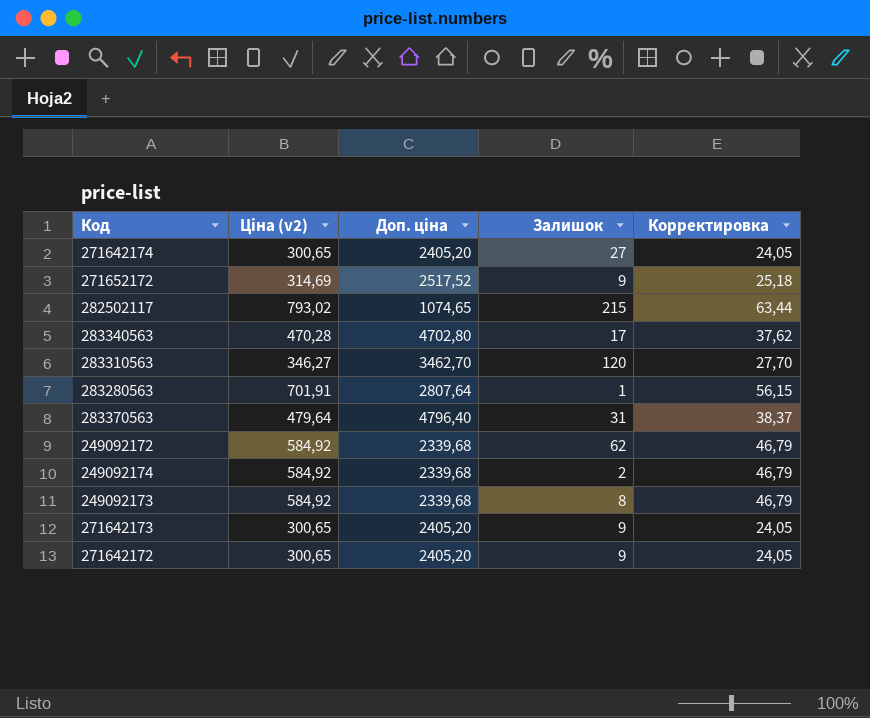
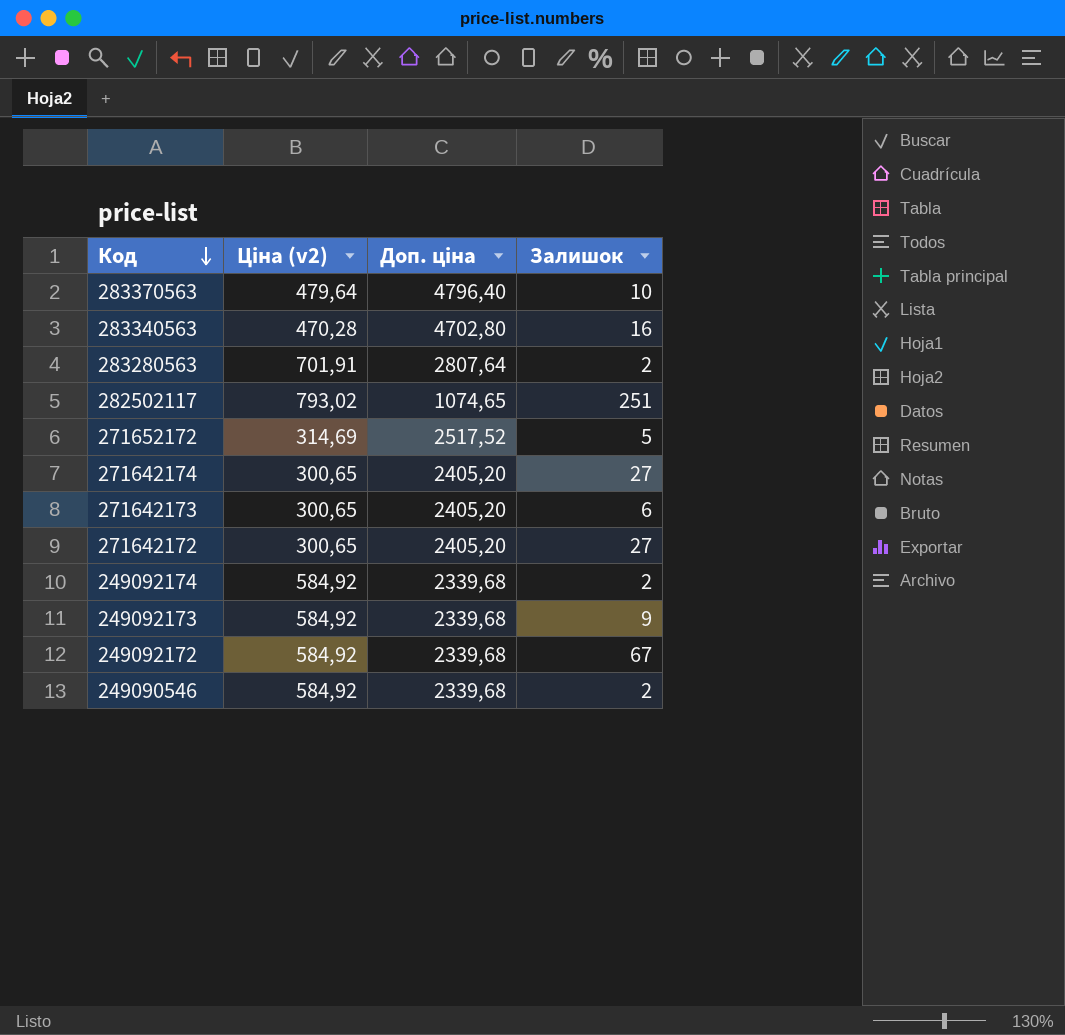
row order: none -> Код descending
column Корректировка | formula: [Ціна (v2)] * 0,08 -> none
row 283310563: 346,27 | 3462,70 | 120 | 27,70 -> none
283370563 | Залишок: 31 -> 10
283340563 | Залишок: 17 -> 16
283280563 | Залишок: 1 -> 2
282502117 | Залишок: 215 -> 251
271652172 | Залишок: 9 -> 5
271642173 | Залишок: 9 -> 6
271642172 | Залишок: 9 -> 27
249092173 | Залишок: 8 -> 9
249092172 | Залишок: 62 -> 67
row 249090546: none -> 584,92 | 2339,68 | 2

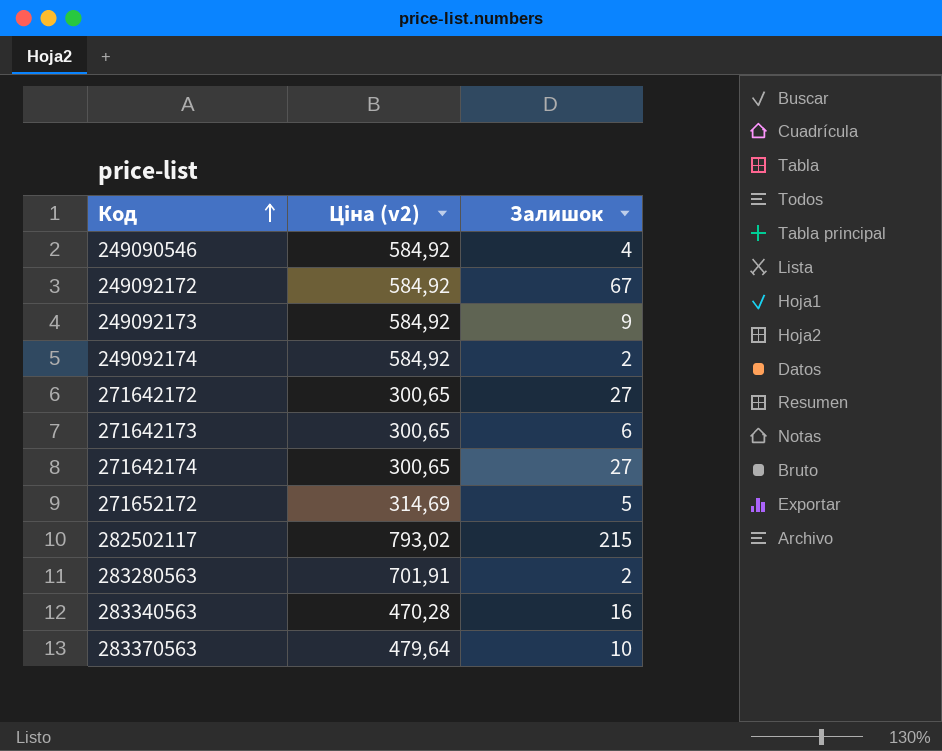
row order: Код descending -> Код ascending
column Доп. ціна | position: 3 -> none
249090546 | Залишок: 2 -> 4
282502117 | Залишок: 251 -> 215

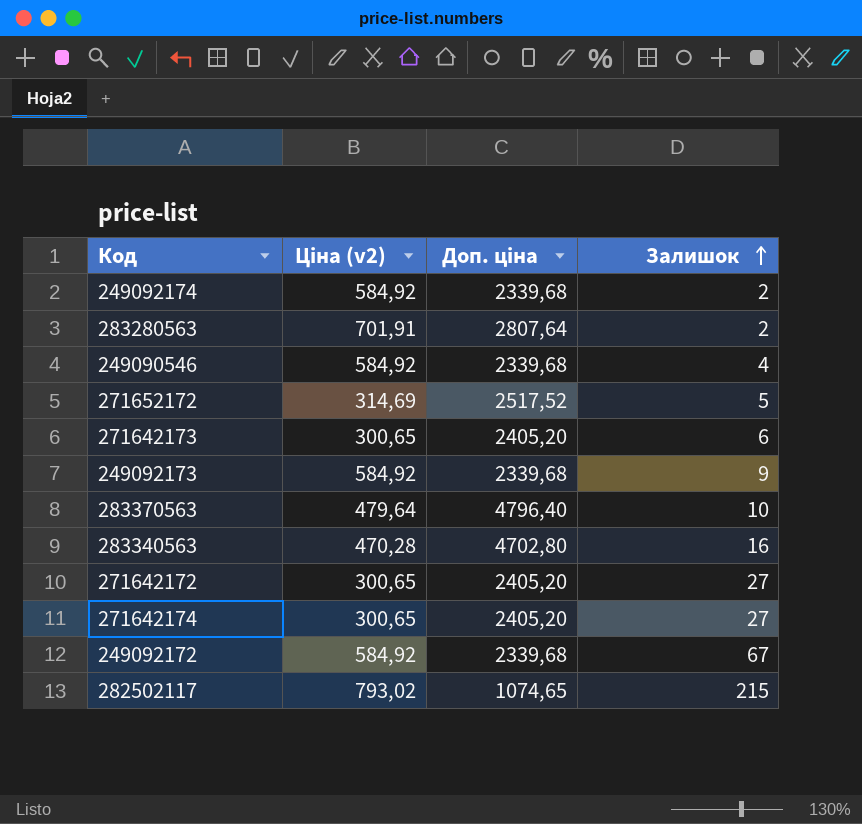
row order: Код ascending -> Залишок ascending
column Доп. ціна | position: none -> 3

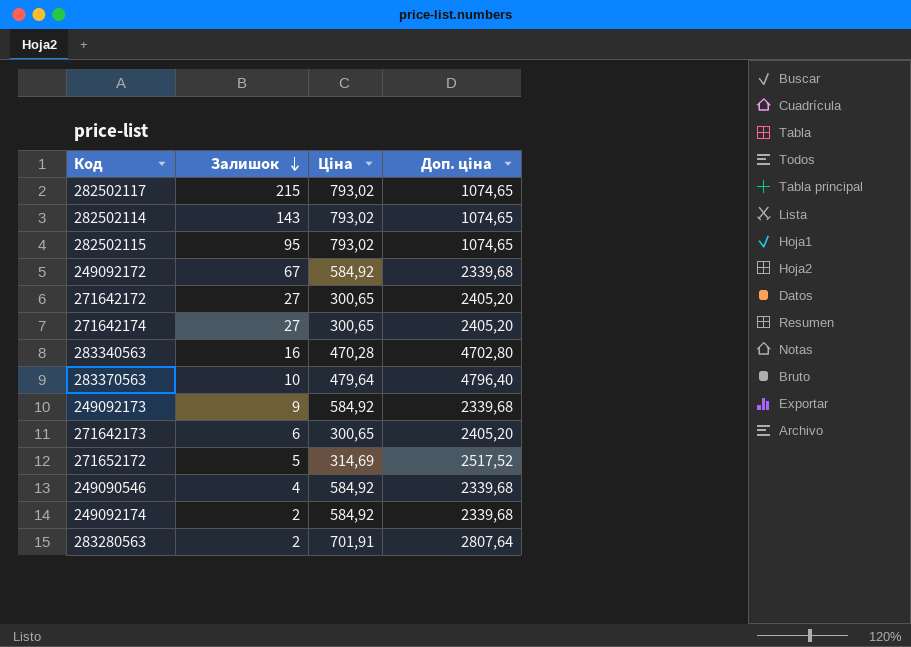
row order: Залишок ascending -> Залишок descending
column Залишок | position: 4 -> 2
column name: Ціна (v2) -> Ціна
row 282502114: none -> 143 | 793,02 | 1074,65
row 282502115: none -> 95 | 793,02 | 1074,65

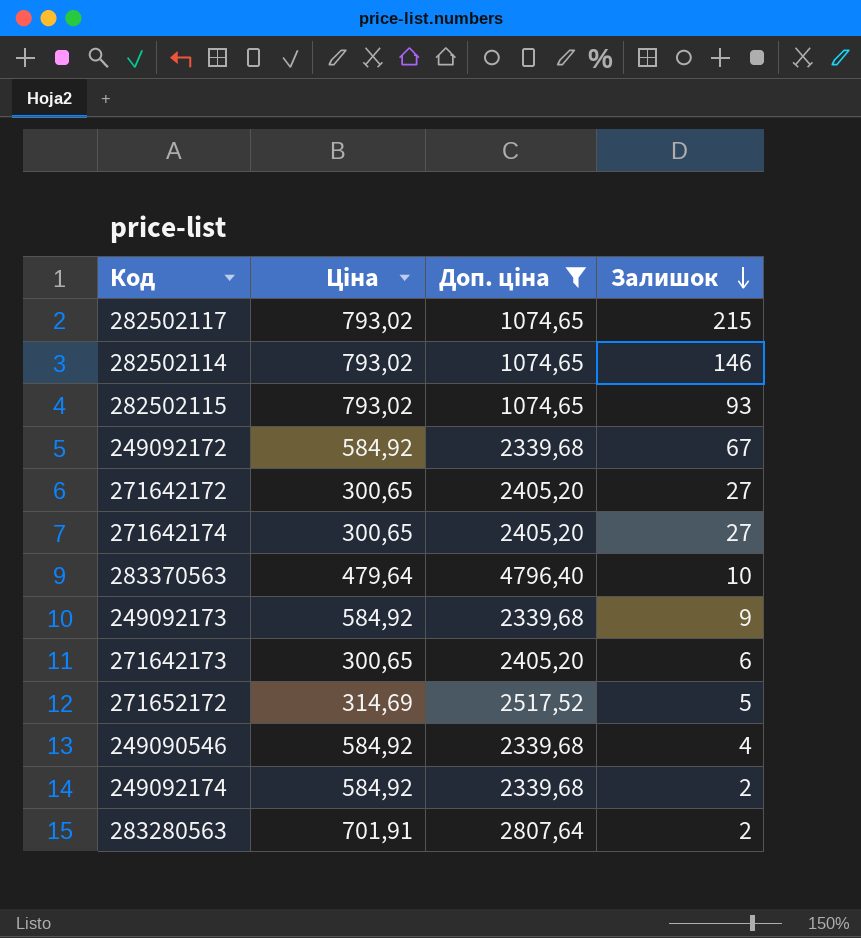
filter: none -> Доп. ціна != 4702,80
column Залишок | position: 2 -> 4
282502114 | Залишок: 143 -> 146
282502115 | Залишок: 95 -> 93

